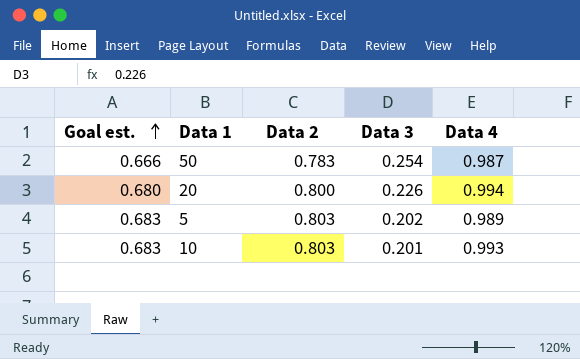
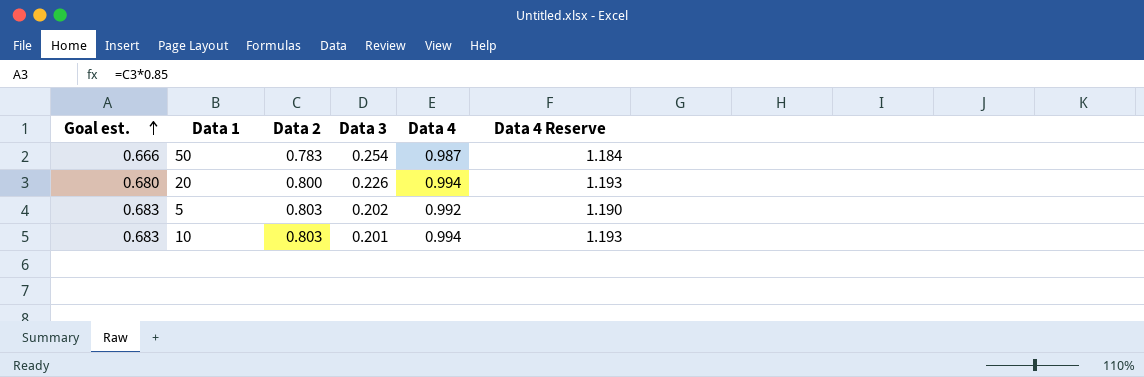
column Data 4 Reserve | formula: none -> [Data 4] * 1.2
5 | Data 4: 0.989 -> 0.992
10 | Data 4: 0.993 -> 0.994

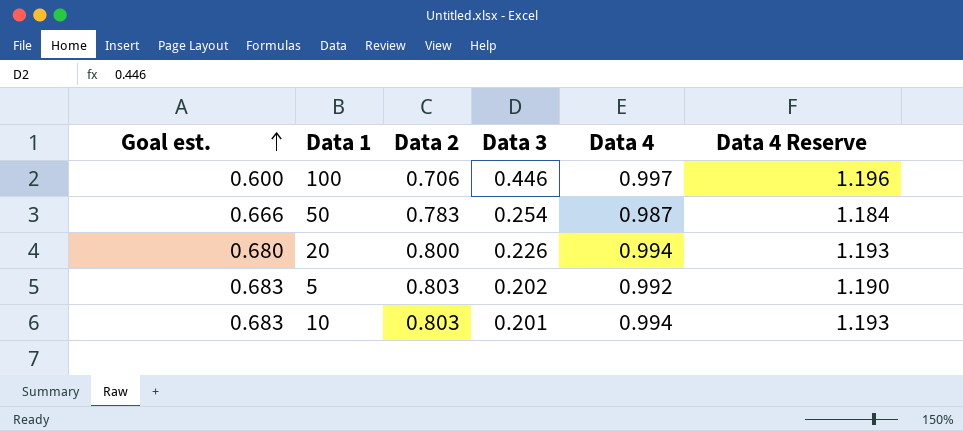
row 100: none -> 0.600 | 0.706 | 0.446 | 0.997 | 1.196

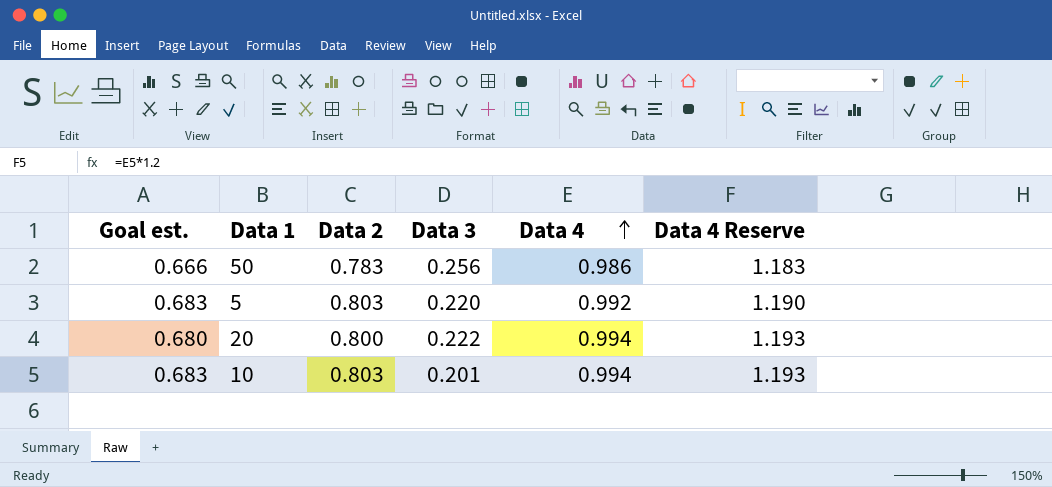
row order: Goal est. ascending -> Data 4 ascending
row 100: 0.600 | 0.706 | 0.446 | 0.997 | 1.196 -> none
50 | Data 3: 0.254 -> 0.256
50 | Data 4: 0.987 -> 0.986
50 | Data 4 Reserve: 1.184 -> 1.183
5 | Data 3: 0.202 -> 0.220
20 | Data 3: 0.226 -> 0.222

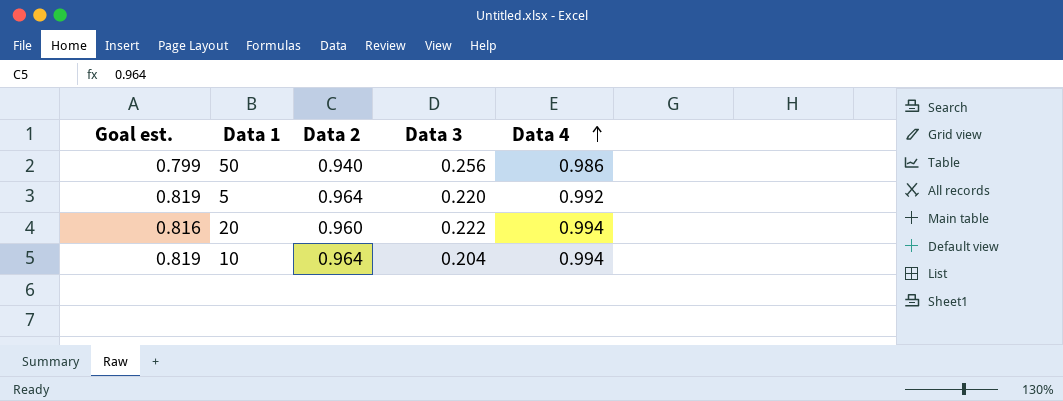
column Data 4 Reserve | formula: [Data 4] * 1.2 -> none
50 | Goal est.: 0.666 -> 0.799
50 | Data 2: 0.783 -> 0.940
5 | Goal est.: 0.683 -> 0.819
5 | Data 2: 0.803 -> 0.964
20 | Goal est.: 0.680 -> 0.816
20 | Data 2: 0.800 -> 0.960
10 | Goal est.: 0.683 -> 0.819
10 | Data 2: 0.803 -> 0.964
10 | Data 3: 0.201 -> 0.204

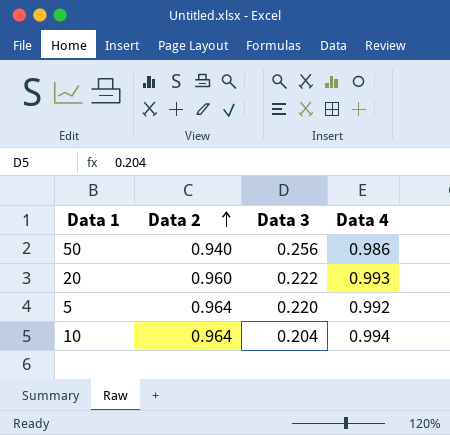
row order: Data 4 ascending -> Data 2 ascending
column Goal est. | formula: [Data 2] * 0.85 -> none
20 | Data 4: 0.994 -> 0.993

